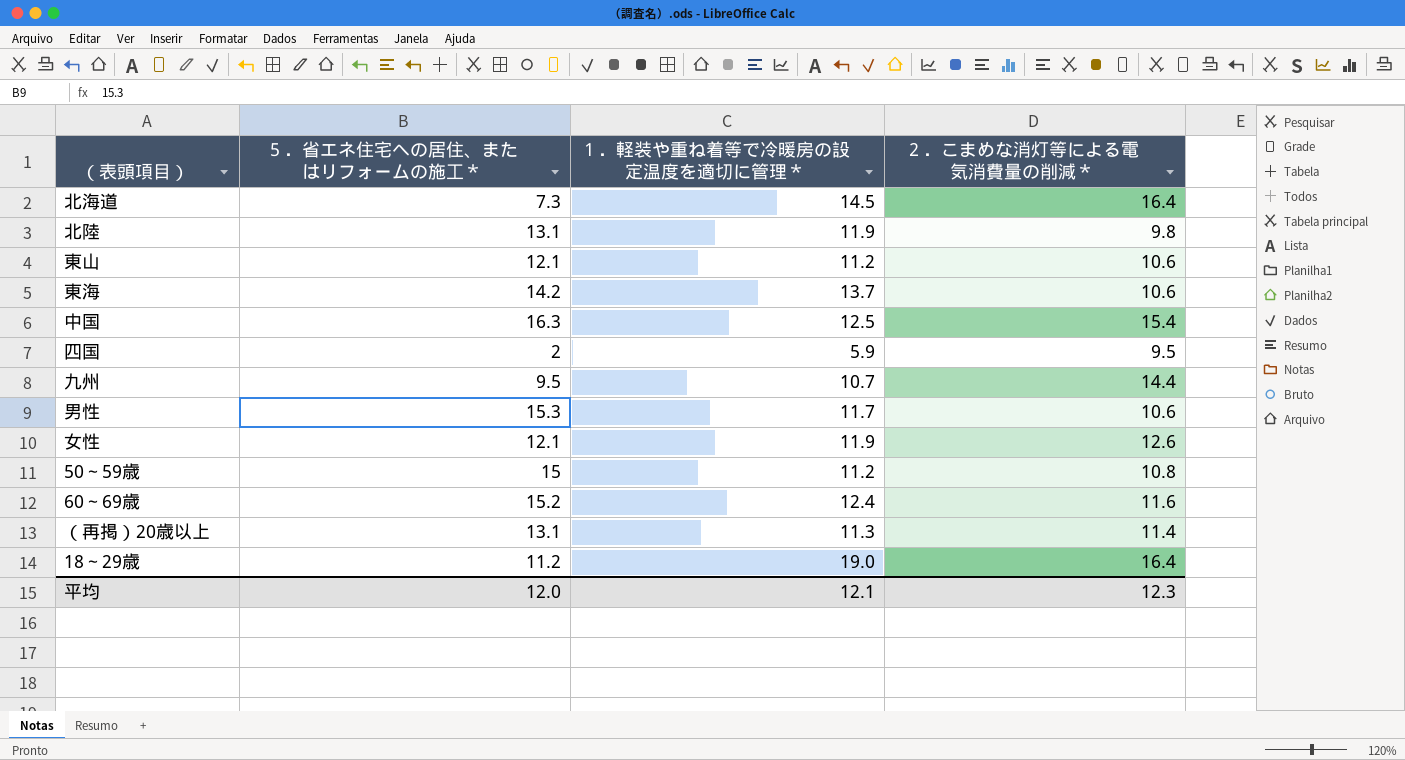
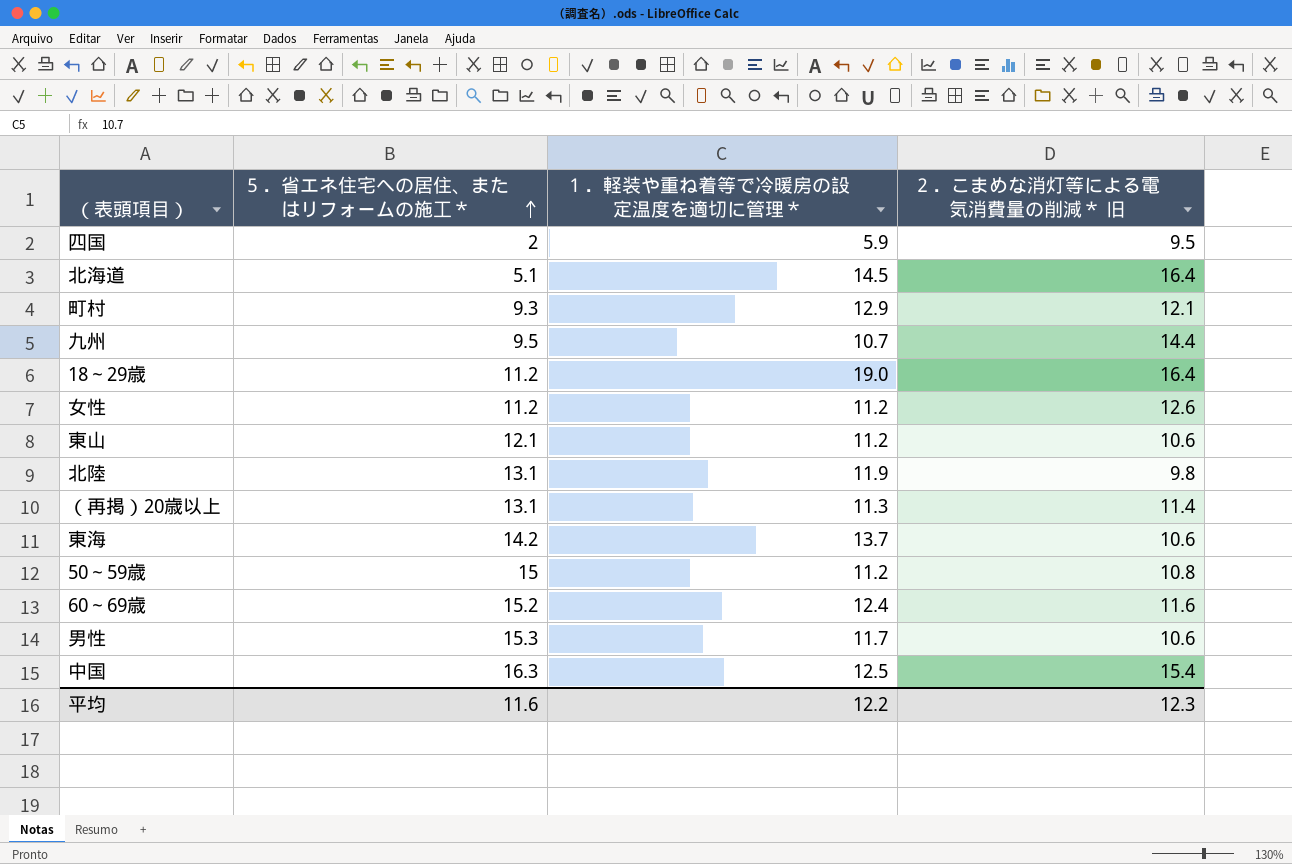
row order: none -> ５．省エネ住宅への居住、またはリフォームの施工＊ ascending
column name: ２．こまめな消灯等による電気消費量の削減＊ -> ２．こまめな消灯等による電気消費量の削減＊ 旧
北海道 | ５．省エネ住宅への居住、またはリフォームの施工＊: 7.3 -> 5.1
row 町村: none -> 9.3 | 12.9 | 12.1
女性 | ５．省エネ住宅への居住、またはリフォームの施工＊: 12.1 -> 11.2
女性 | １．軽装や重ね着等で冷暖房の設定温度を適切に管理＊: 11.9 -> 11.2
平均 | ５．省エネ住宅への居住、またはリフォームの施工＊: 12.0 -> 11.6
平均 | １．軽装や重ね着等で冷暖房の設定温度を適切に管理＊: 12.1 -> 12.2

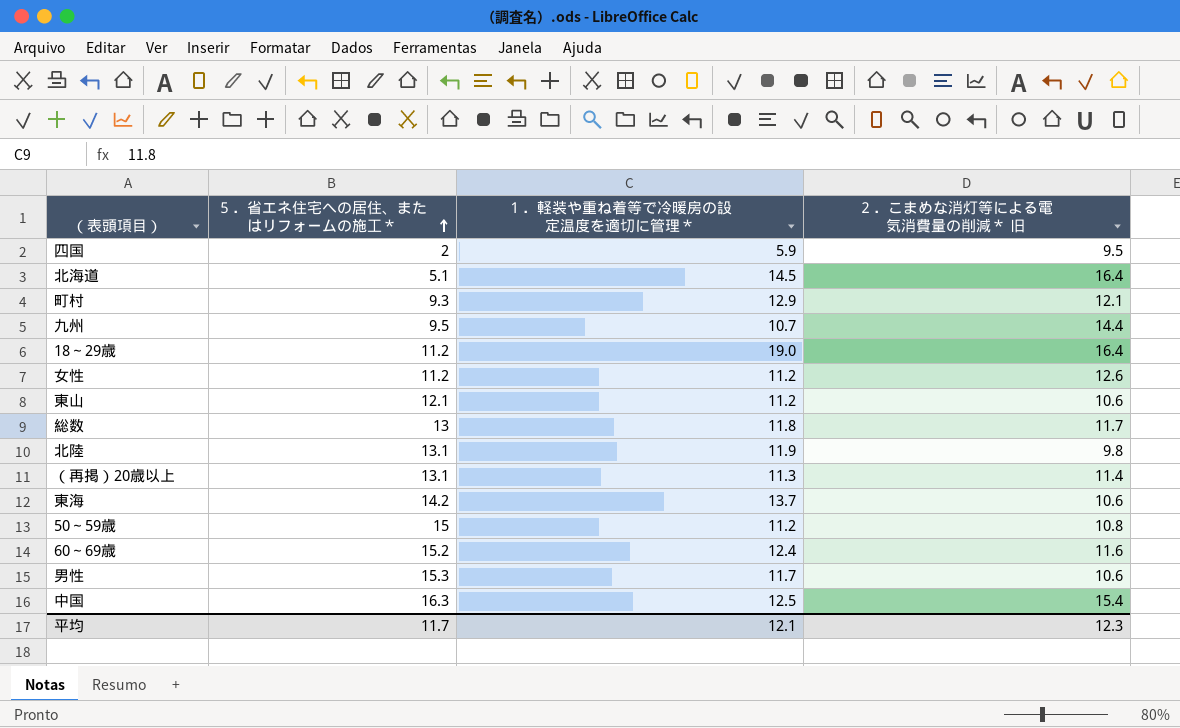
row 総数: none -> 13 | 11.8 | 11.7
平均 | ５．省エネ住宅への居住、またはリフォームの施工＊: 11.6 -> 11.7
平均 | １．軽装や重ね着等で冷暖房の設定温度を適切に管理＊: 12.2 -> 12.1

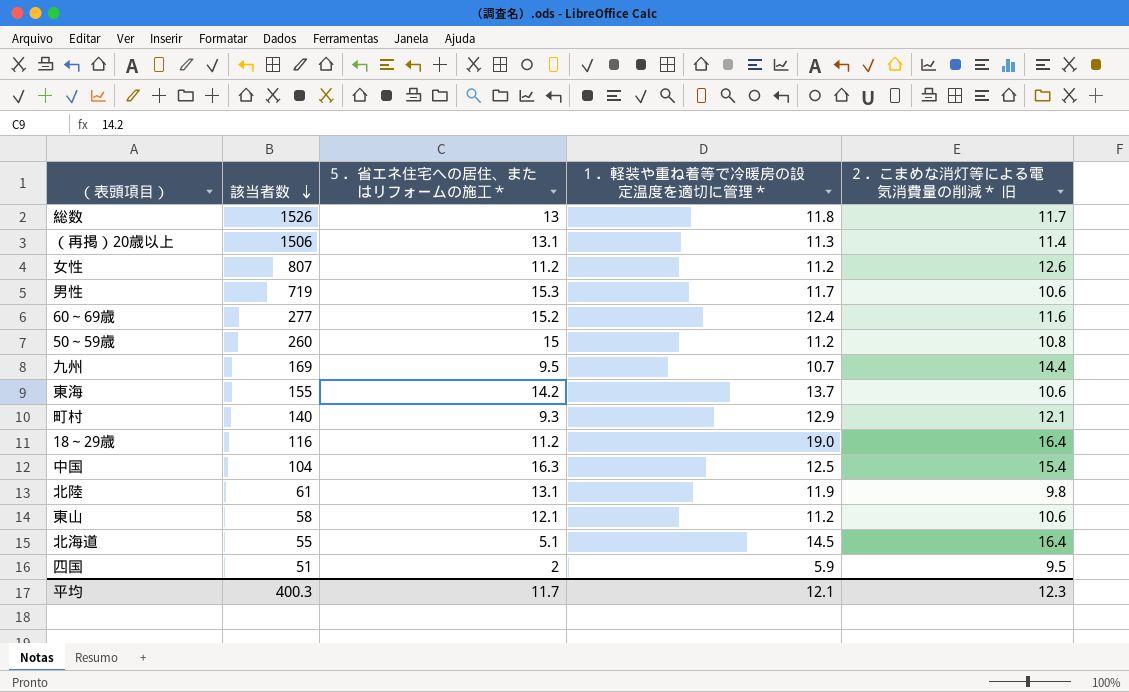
row order: ５．省エネ住宅への居住、またはリフォームの施工＊ ascending -> 該当者数 descending
column 該当者数 | position: none -> 2

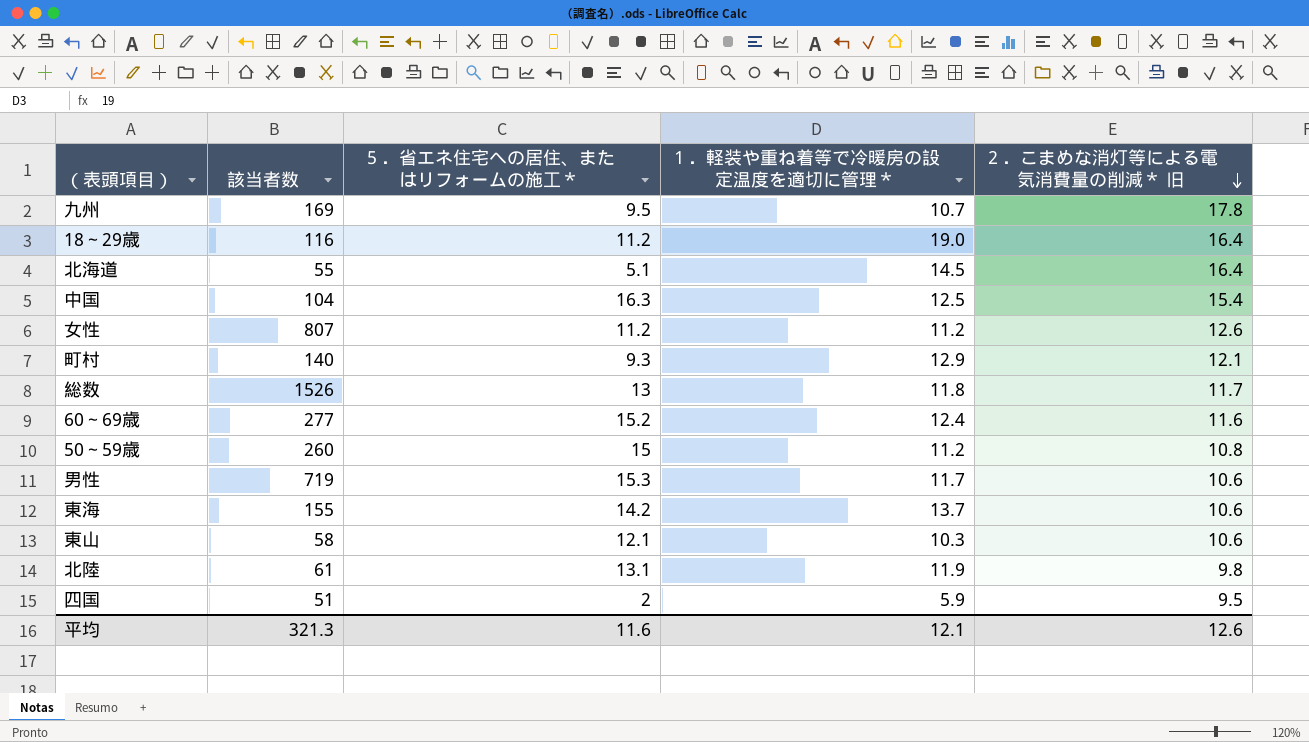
row order: 該当者数 descending -> ２．こまめな消灯等による電気消費量の削減＊ 旧 descending
row （再掲）20歳以上: 1506 | 13.1 | 11.3 | 11.4 -> none
九州 | ２．こまめな消灯等による電気消費量の削減＊ 旧: 14.4 -> 17.8
東山 | １．軽装や重ね着等で冷暖房の設定温度を適切に管理＊: 11.2 -> 10.3
平均 | 該当者数: 400.3 -> 321.3
平均 | ５．省エネ住宅への居住、またはリフォームの施工＊: 11.7 -> 11.6
平均 | ２．こまめな消灯等による電気消費量の削減＊ 旧: 12.3 -> 12.6

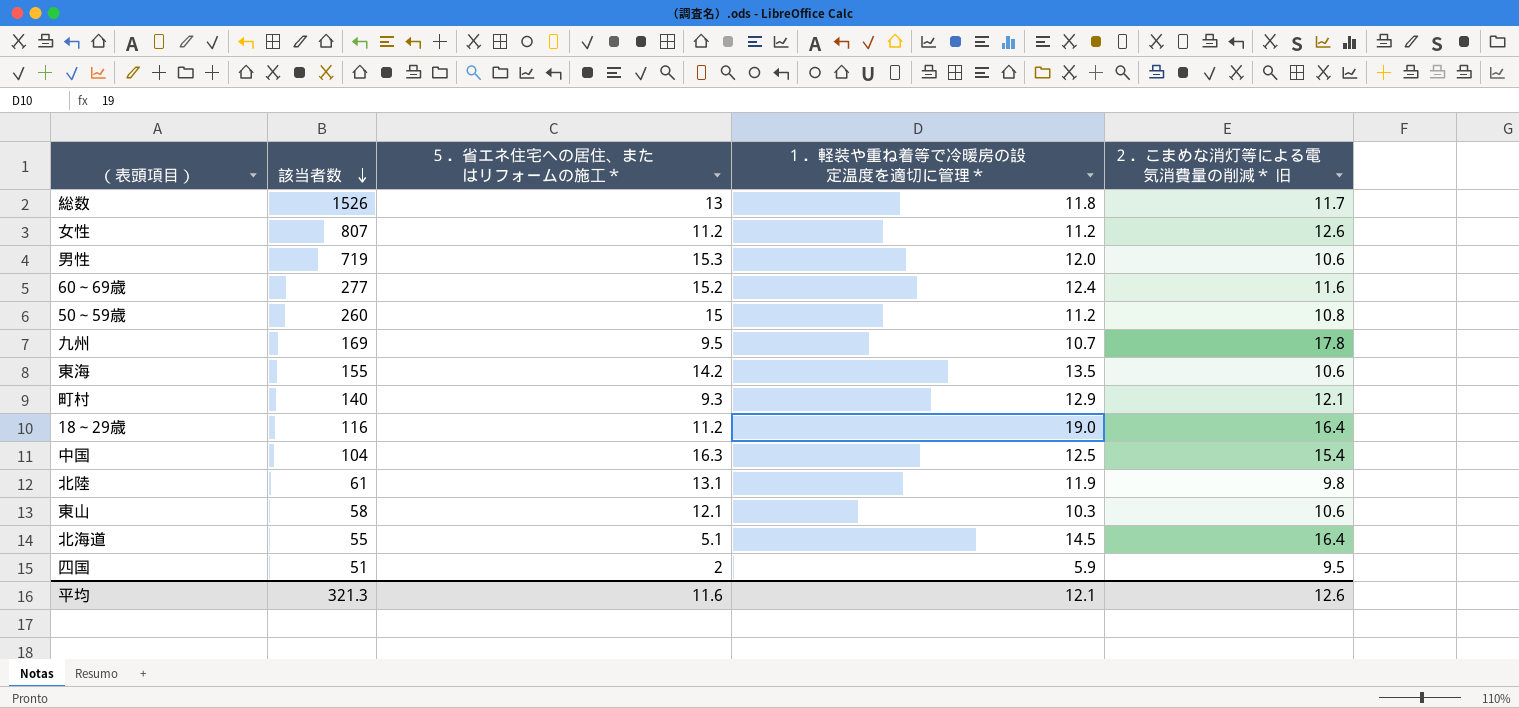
row order: ２．こまめな消灯等による電気消費量の削減＊ 旧 descending -> 該当者数 descending
男性 | １．軽装や重ね着等で冷暖房の設定温度を適切に管理＊: 11.7 -> 12.0
東海 | １．軽装や重ね着等で冷暖房の設定温度を適切に管理＊: 13.7 -> 13.5

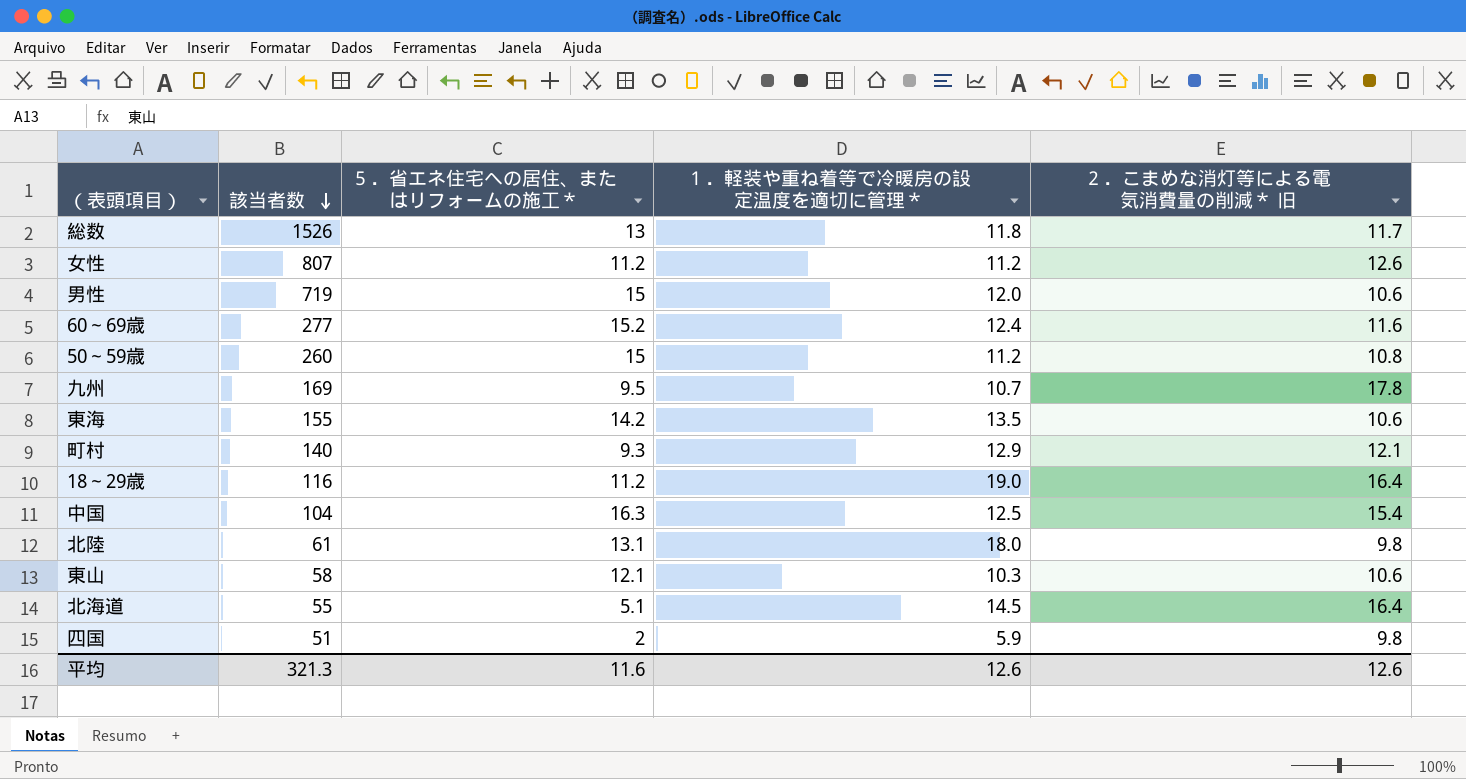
男性 | ５．省エネ住宅への居住、またはリフォームの施工＊: 15.3 -> 15
北陸 | １．軽装や重ね着等で冷暖房の設定温度を適切に管理＊: 11.9 -> 18.0
四国 | ２．こまめな消灯等による電気消費量の削減＊ 旧: 9.5 -> 9.8
平均 | １．軽装や重ね着等で冷暖房の設定温度を適切に管理＊: 12.1 -> 12.6

